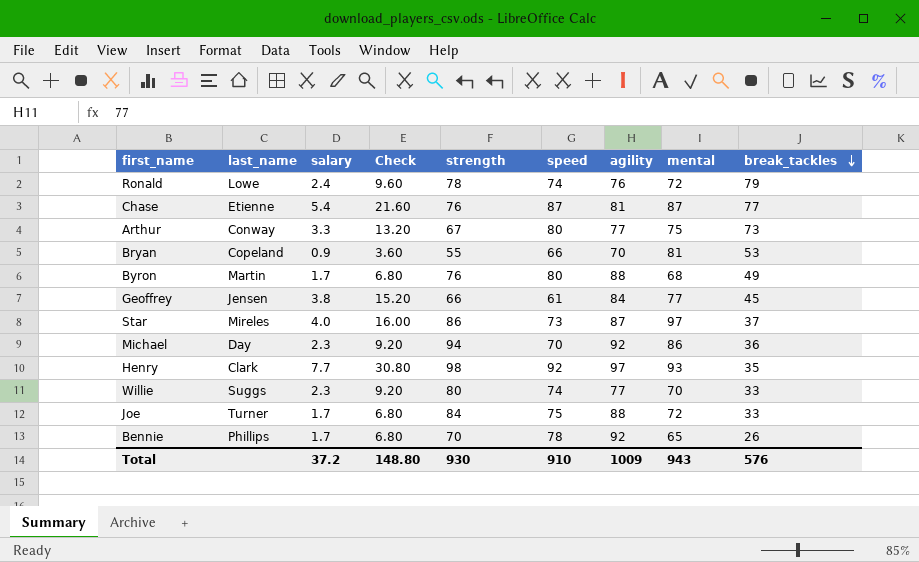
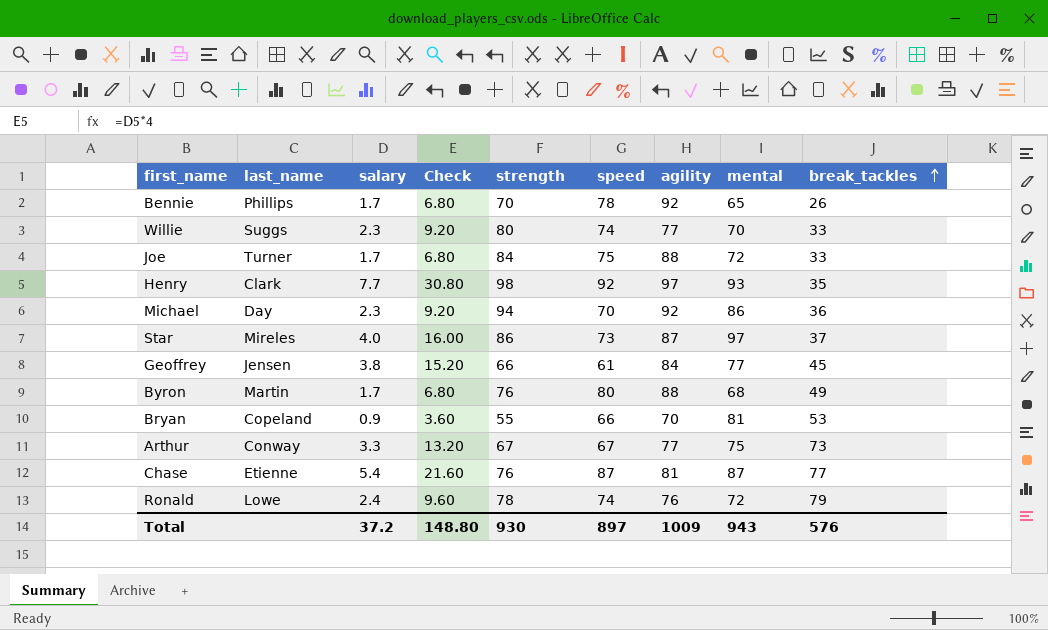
row order: break_tackles descending -> break_tackles ascending
Arthur | speed: 80 -> 67
Total | speed: 910 -> 897

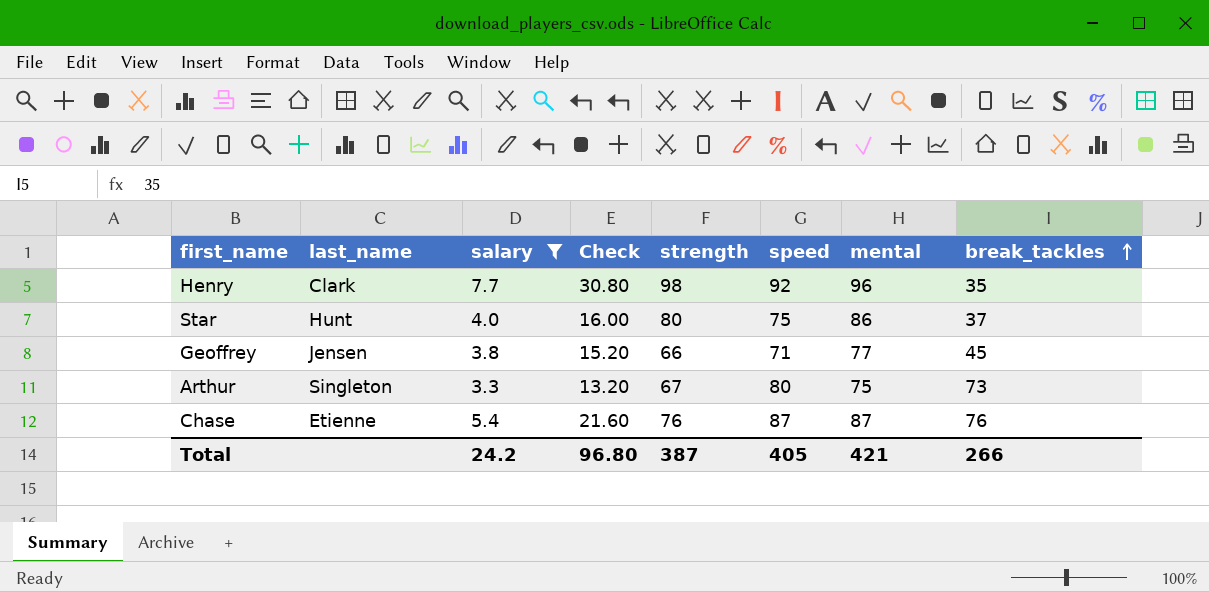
filter: none -> salary >= 3.3
column agility | position: 7 -> none
Henry | mental: 93 -> 96
Star | last_name: Mireles -> Hunt
Star | strength: 86 -> 80
Star | speed: 73 -> 75
Star | mental: 97 -> 86
Geoffrey | speed: 61 -> 71
Arthur | last_name: Conway -> Singleton
Arthur | speed: 67 -> 80
Chase | break_tackles: 77 -> 76
Total | salary: 37.2 -> 24.2
Total | Check: 148.80 -> 96.80
Total | strength: 930 -> 387
Total | speed: 897 -> 405
Total | mental: 943 -> 421
Total | break_tackles: 576 -> 266

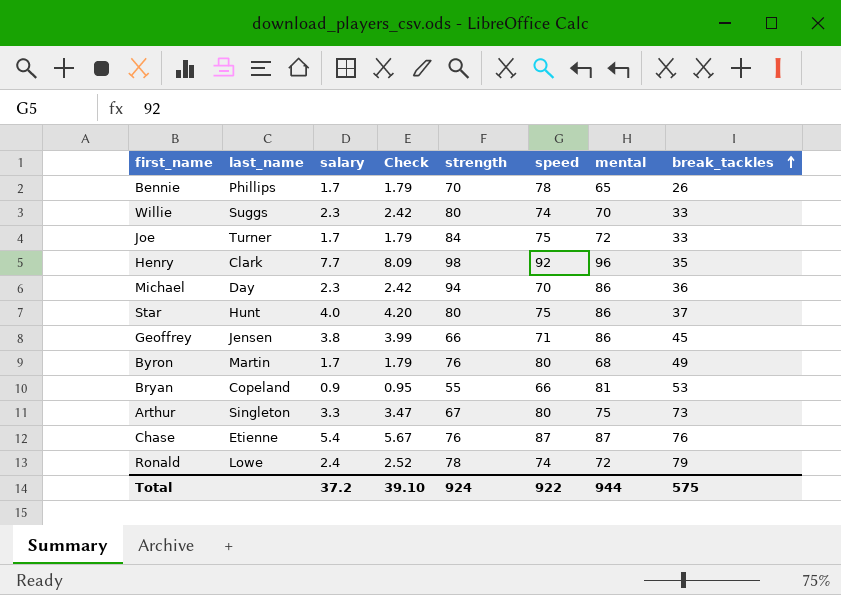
filter: salary >= 3.3 -> none
column Check | formula: [salary] * 4 -> [salary] * 1.05
Geoffrey | mental: 77 -> 86
Total | salary: 24.2 -> 37.2
Total | Check: 96.80 -> 39.10
Total | strength: 387 -> 924
Total | speed: 405 -> 922
Total | mental: 421 -> 944
Total | break_tackles: 266 -> 575

